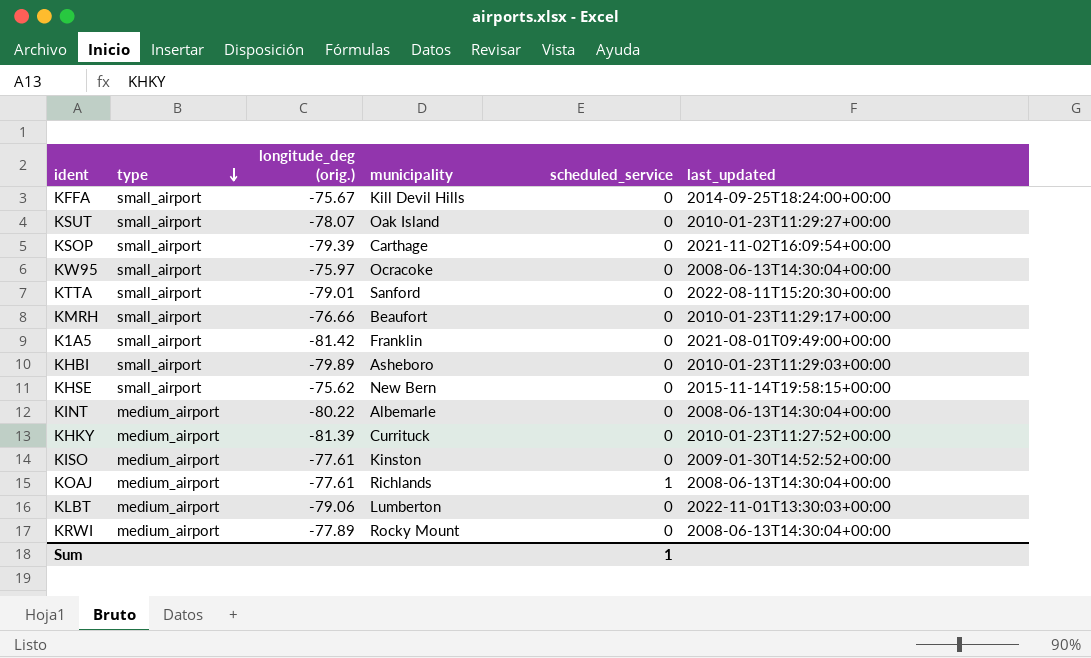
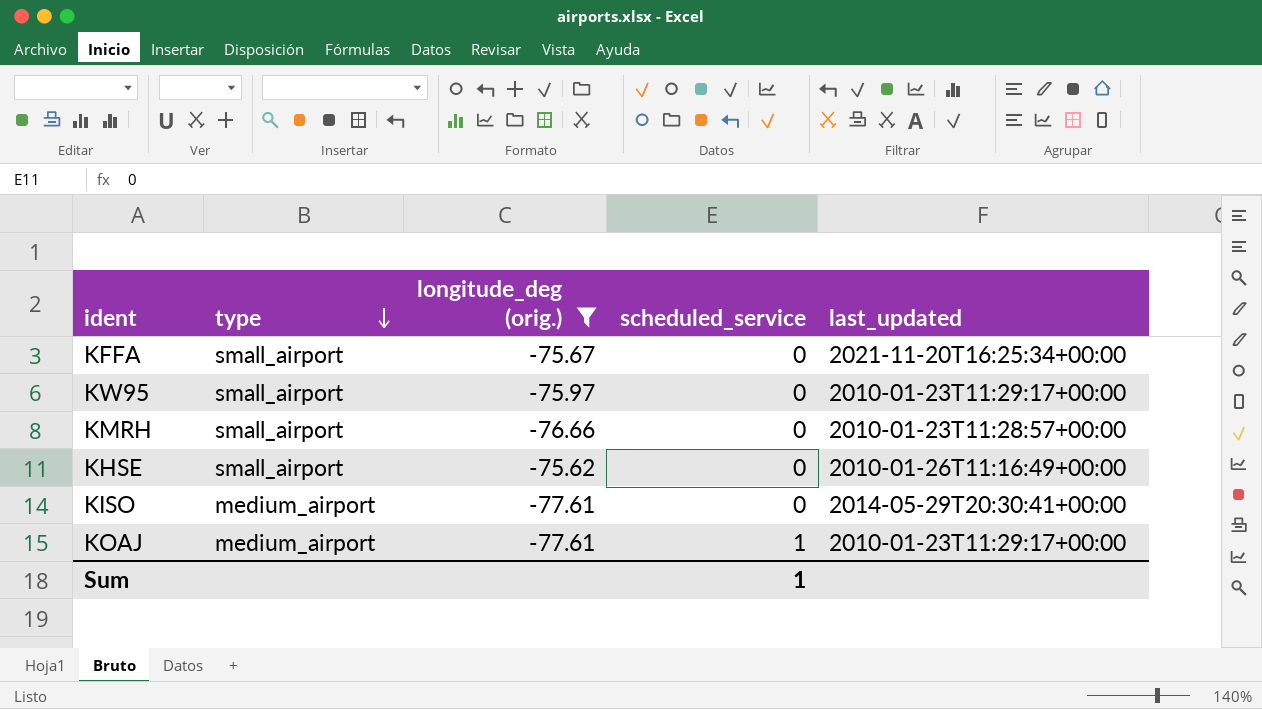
filter: none -> longitude_deg (orig.) >= -77.61
column municipality | position: 4 -> none
KFFA | last_updated: 2014-09-25T18:24:00+00:00 -> 2021-11-20T16:25:34+00:00
KW95 | last_updated: 2008-06-13T14:30:04+00:00 -> 2010-01-23T11:29:17+00:00
KMRH | last_updated: 2010-01-23T11:29:17+00:00 -> 2010-01-23T11:28:57+00:00
KHSE | last_updated: 2015-11-14T19:58:15+00:00 -> 2010-01-26T11:16:49+00:00
KISO | last_updated: 2009-01-30T14:52:52+00:00 -> 2014-05-29T20:30:41+00:00
KOAJ | last_updated: 2008-06-13T14:30:04+00:00 -> 2010-01-23T11:29:17+00:00

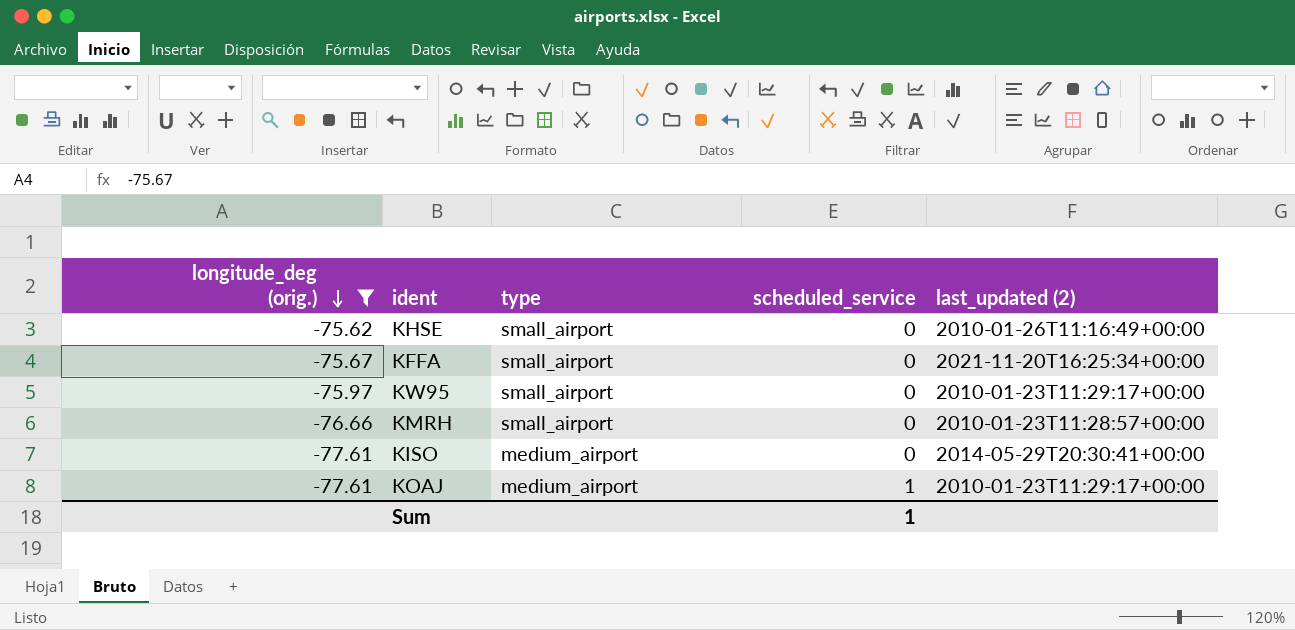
row order: type descending -> longitude_deg (orig.) descending
column longitude_deg (orig.) | position: 3 -> 1
column name: last_updated -> last_updated (2)

